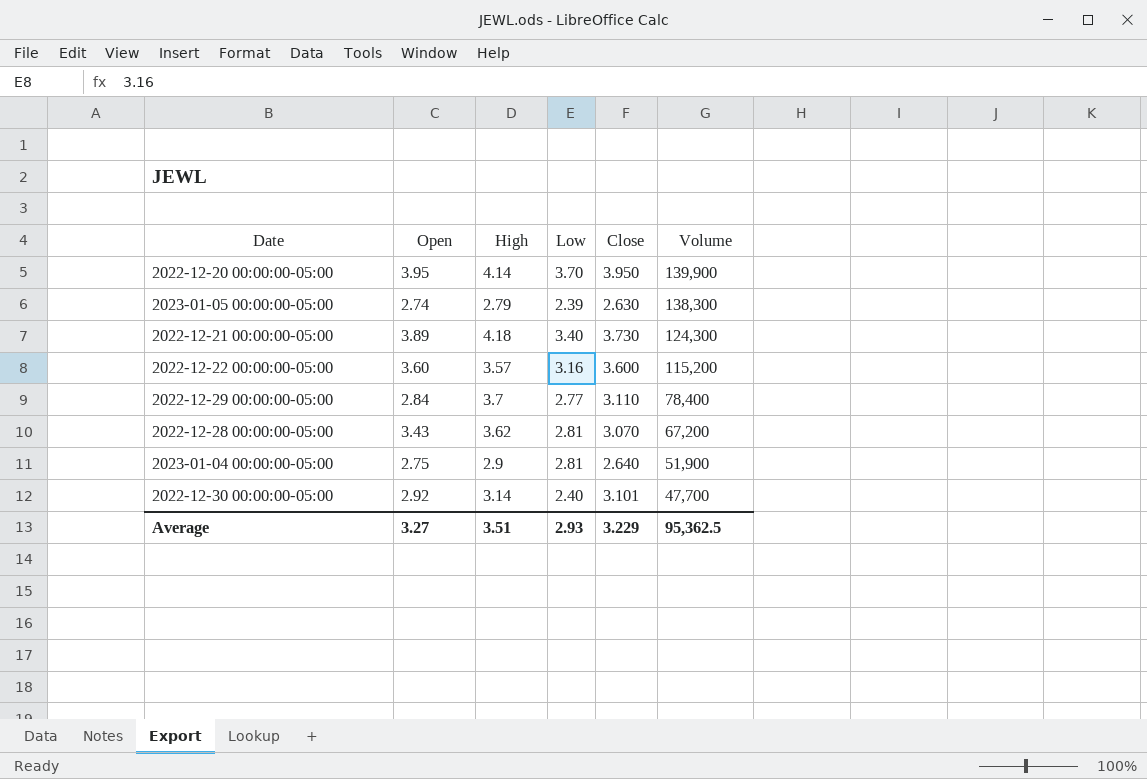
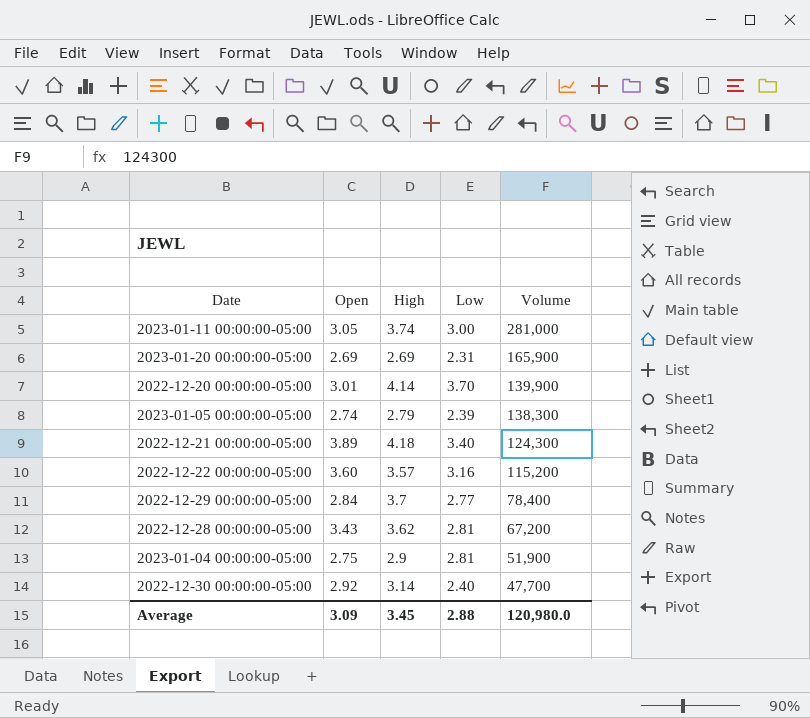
column Close | position: 5 -> none
row 2023-01-11 00:00:00-05:00: none -> 3.05 | 3.74 | 3.00 | 281,000
row 2023-01-20 00:00:00-05:00: none -> 2.69 | 2.69 | 2.31 | 165,900
2022-12-20 00:00:00-05:00 | Open: 3.95 -> 3.01
Average | Open: 3.27 -> 3.09
Average | High: 3.51 -> 3.45
Average | Low: 2.93 -> 2.88
Average | Volume: 95,362.5 -> 120,980.0

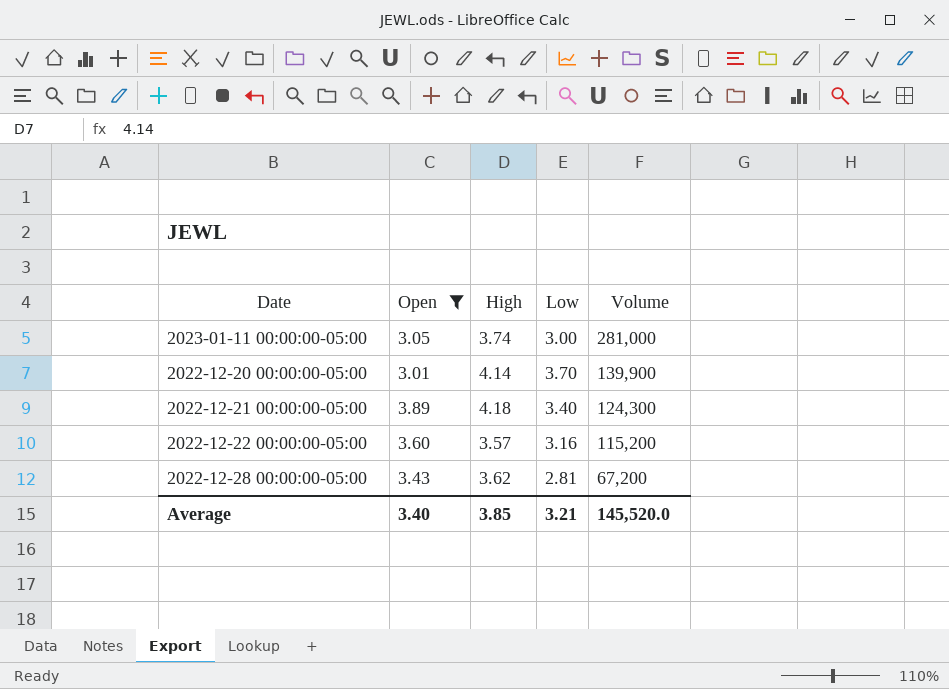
filter: none -> Open >= 3.01
Average | Open: 3.09 -> 3.40
Average | High: 3.45 -> 3.85
Average | Low: 2.88 -> 3.21
Average | Volume: 120,980.0 -> 145,520.0

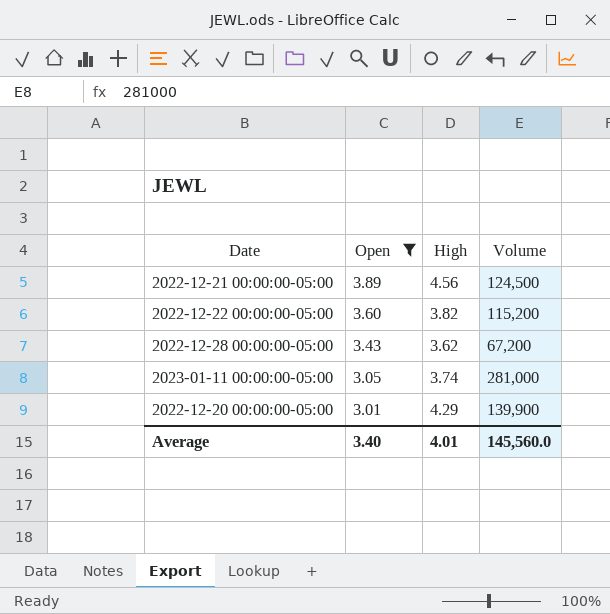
row order: Volume descending -> Open descending
column Low | position: 4 -> none
2022-12-21 00:00:00-05:00 | High: 4.18 -> 4.56
2022-12-21 00:00:00-05:00 | Volume: 124,300 -> 124,500
2022-12-22 00:00:00-05:00 | High: 3.57 -> 3.82
2022-12-20 00:00:00-05:00 | High: 4.14 -> 4.29
Average | High: 3.85 -> 4.01
Average | Volume: 145,520.0 -> 145,560.0

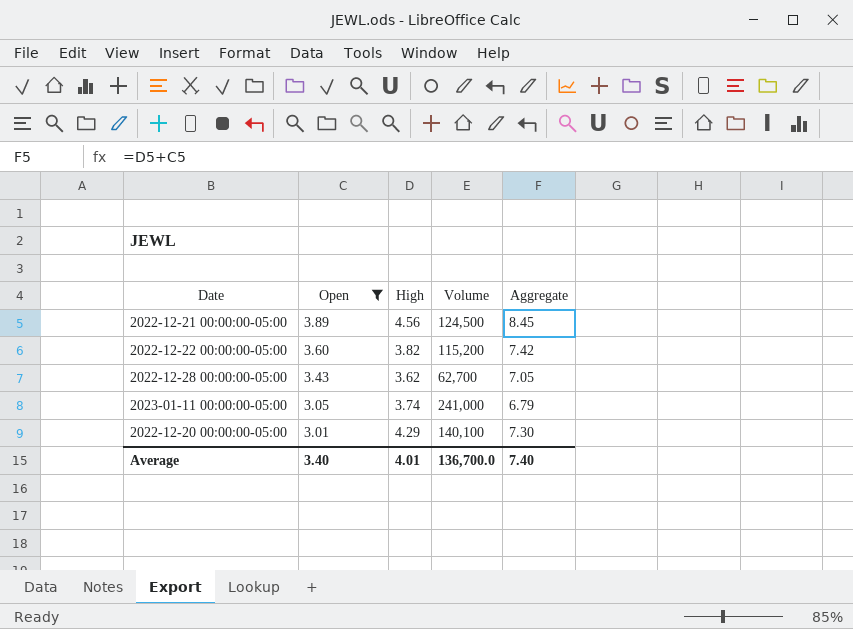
column Aggregate | formula: none -> [Open] + [High]
2022-12-28 00:00:00-05:00 | Volume: 67,200 -> 62,700
2023-01-11 00:00:00-05:00 | Volume: 281,000 -> 241,000
2022-12-20 00:00:00-05:00 | Volume: 139,900 -> 140,100
Average | Volume: 145,560.0 -> 136,700.0

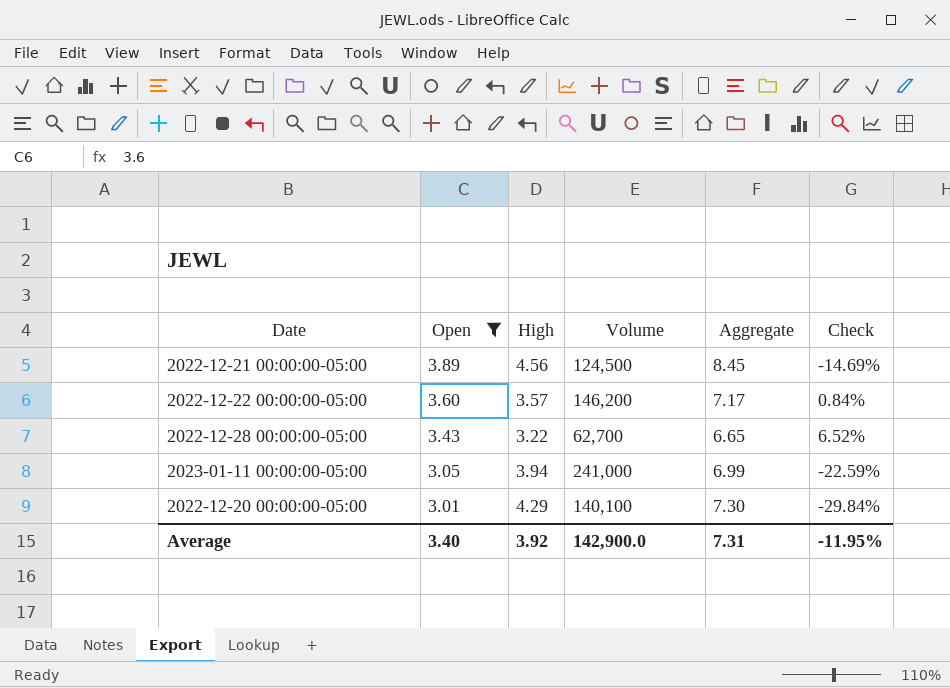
column Check | formula: none -> ([Open] - [High]) / [High]
2022-12-22 00:00:00-05:00 | High: 3.82 -> 3.57
2022-12-22 00:00:00-05:00 | Volume: 115,200 -> 146,200
2022-12-22 00:00:00-05:00 | Aggregate: 7.42 -> 7.17
2022-12-28 00:00:00-05:00 | High: 3.62 -> 3.22
2022-12-28 00:00:00-05:00 | Aggregate: 7.05 -> 6.65
2023-01-11 00:00:00-05:00 | High: 3.74 -> 3.94
2023-01-11 00:00:00-05:00 | Aggregate: 6.79 -> 6.99
Average | High: 4.01 -> 3.92
Average | Volume: 136,700.0 -> 142,900.0
Average | Aggregate: 7.40 -> 7.31

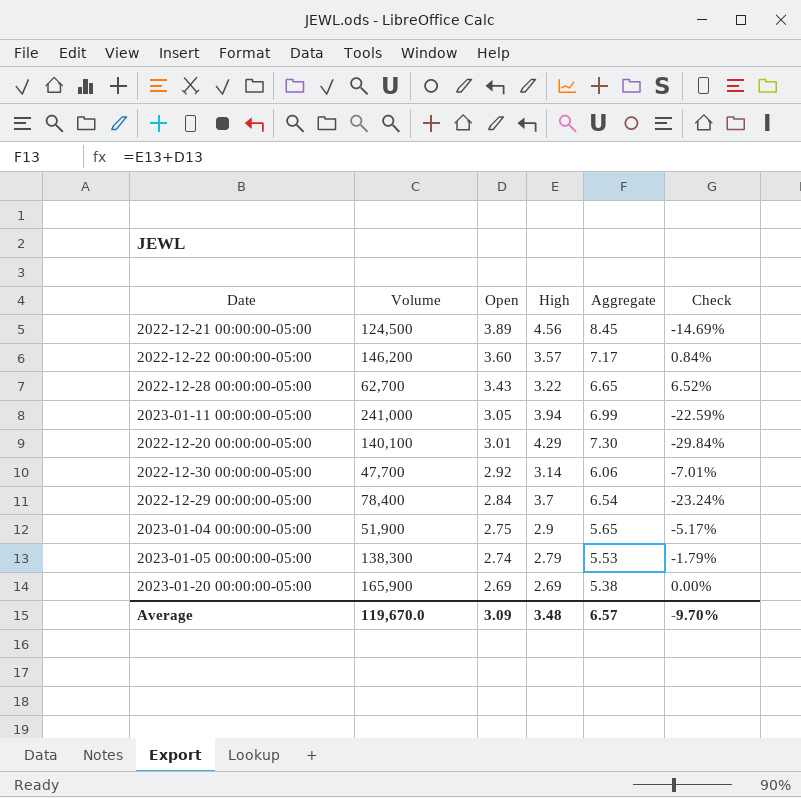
filter: Open >= 3.01 -> none
column Volume | position: 4 -> 2
Average | Volume: 142,900.0 -> 119,670.0
Average | Open: 3.40 -> 3.09
Average | High: 3.92 -> 3.48
Average | Aggregate: 7.31 -> 6.57
Average | Check: -11.95% -> -9.70%

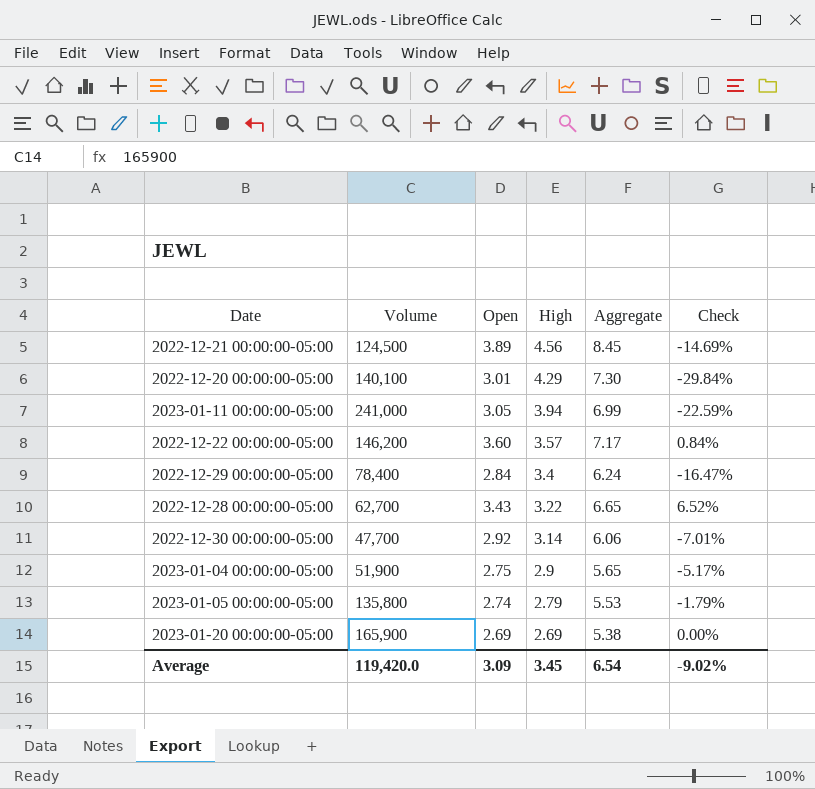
row order: Open descending -> High descending
2022-12-29 00:00:00-05:00 | High: 3.7 -> 3.4
2022-12-29 00:00:00-05:00 | Aggregate: 6.54 -> 6.24
2022-12-29 00:00:00-05:00 | Check: -23.24% -> -16.47%
2023-01-05 00:00:00-05:00 | Volume: 138,300 -> 135,800
Average | Volume: 119,670.0 -> 119,420.0
Average | High: 3.48 -> 3.45
Average | Aggregate: 6.57 -> 6.54
Average | Check: -9.70% -> -9.02%

